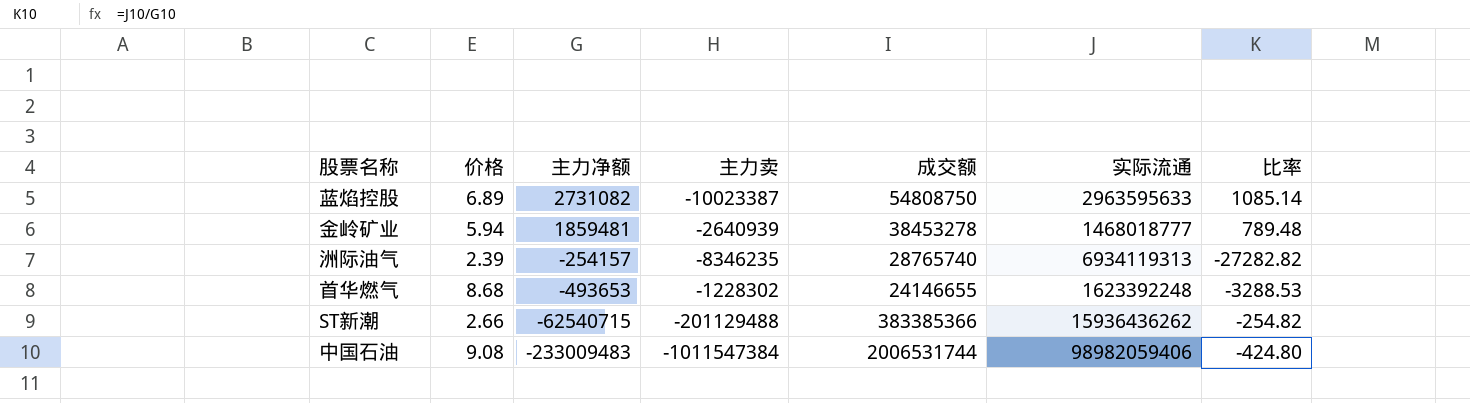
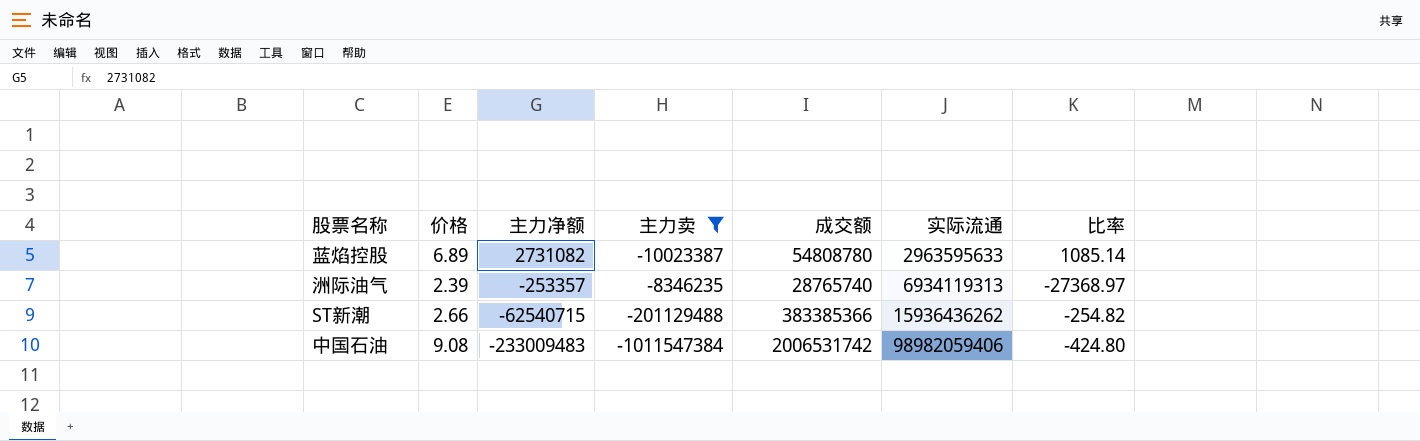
filter: none -> 主力卖 <= -8346235
蓝焰控股 | 成交额: 54808750 -> 54808780
洲际油气 | 主力净额: -254157 -> -253357
洲际油气 | 比率: -27282.82 -> -27368.97
中国石油 | 成交额: 2006531744 -> 2006531742

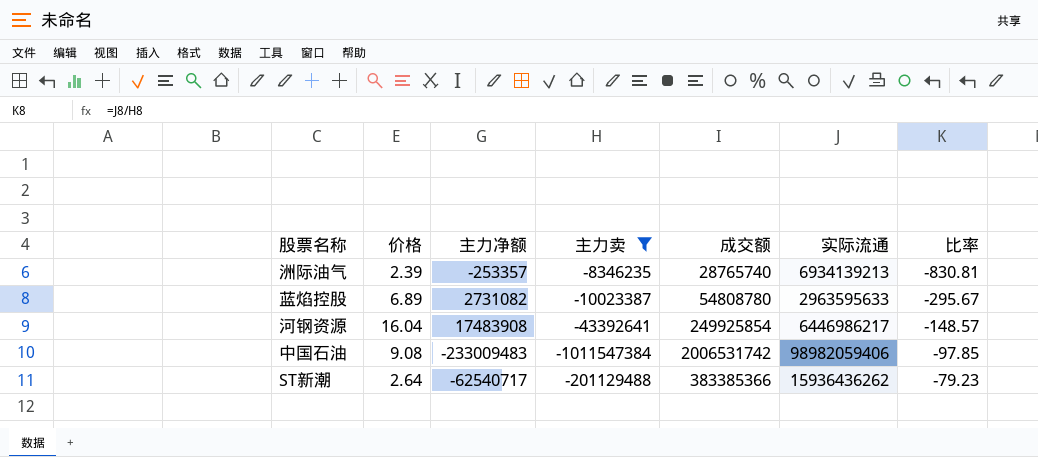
row order: 主力净额 descending -> 比率 ascending
column 比率 | formula: [实际流通] / [主力净额] -> [实际流通] / [主力卖]
洲际油气 | 实际流通: 6934119313 -> 6934139213
row 河钢资源: none -> 16.04 | 17483908 | -43392641 | 249925854 | 6446986217 | -148.57
ST新潮 | 价格: 2.66 -> 2.64
ST新潮 | 主力净额: -62540715 -> -62540717

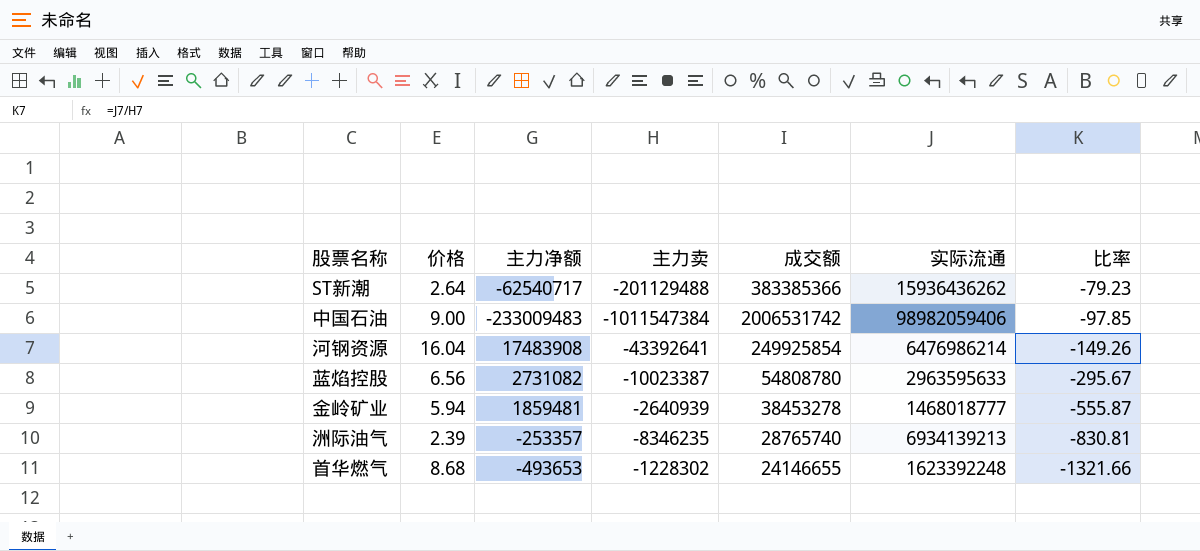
filter: 主力卖 <= -8346235 -> none
row order: 比率 ascending -> 比率 descending
中国石油 | 价格: 9.08 -> 9.00
河钢资源 | 实际流通: 6446986217 -> 6476986214
河钢资源 | 比率: -148.57 -> -149.26
蓝焰控股 | 价格: 6.89 -> 6.56

